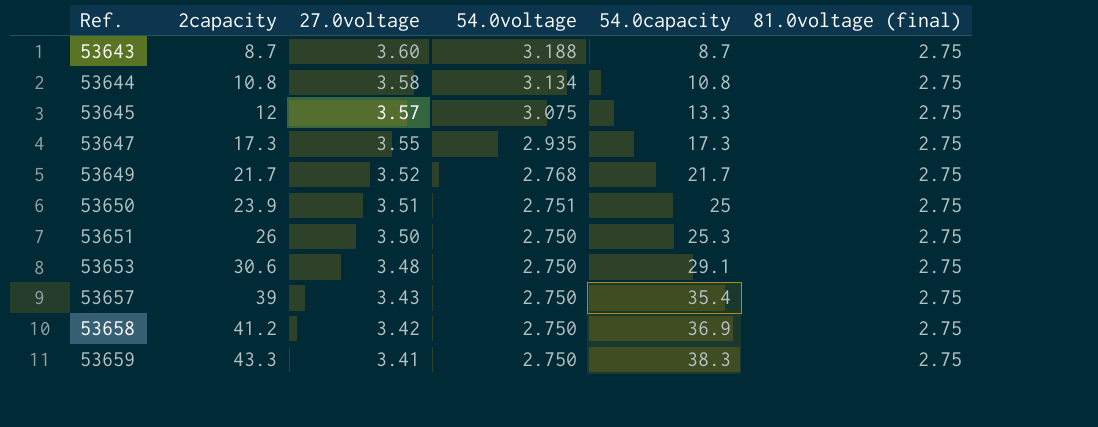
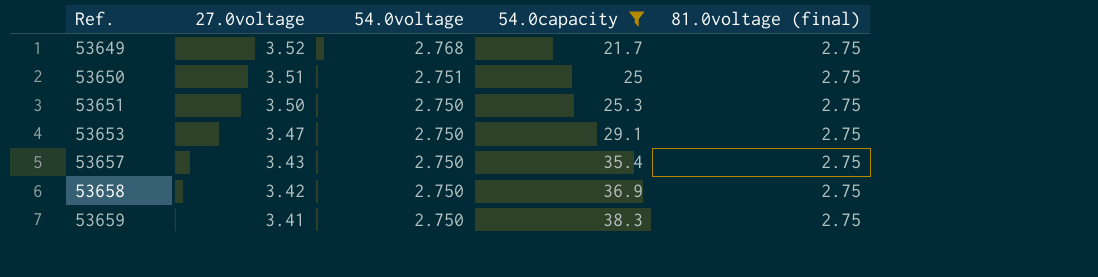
filter: none -> 54.0capacity >= 21.7
column 2capacity | position: 2 -> none
53653 | 27.0voltage: 3.48 -> 3.47

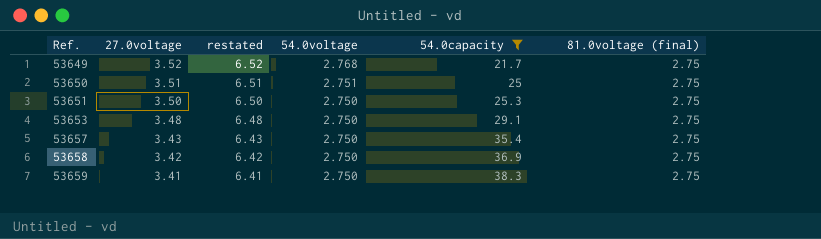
column restated | formula: none -> [27.0voltage] + 3
53653 | 27.0voltage: 3.47 -> 3.48

